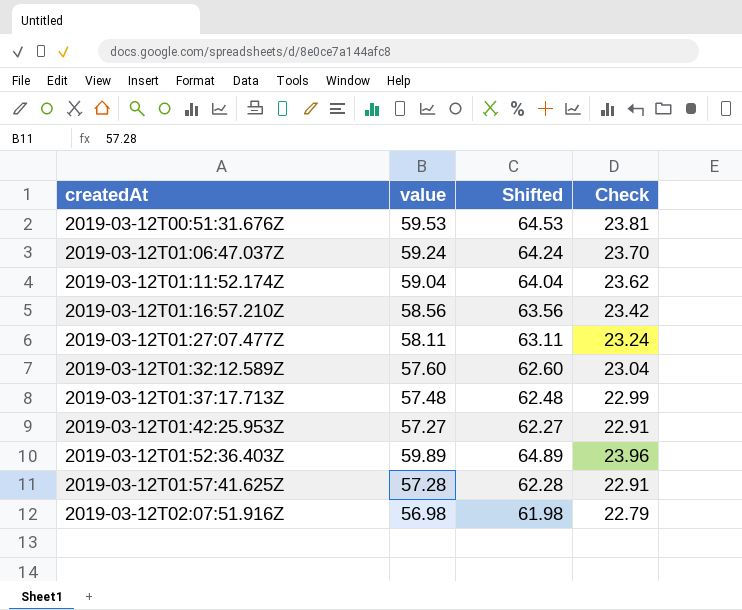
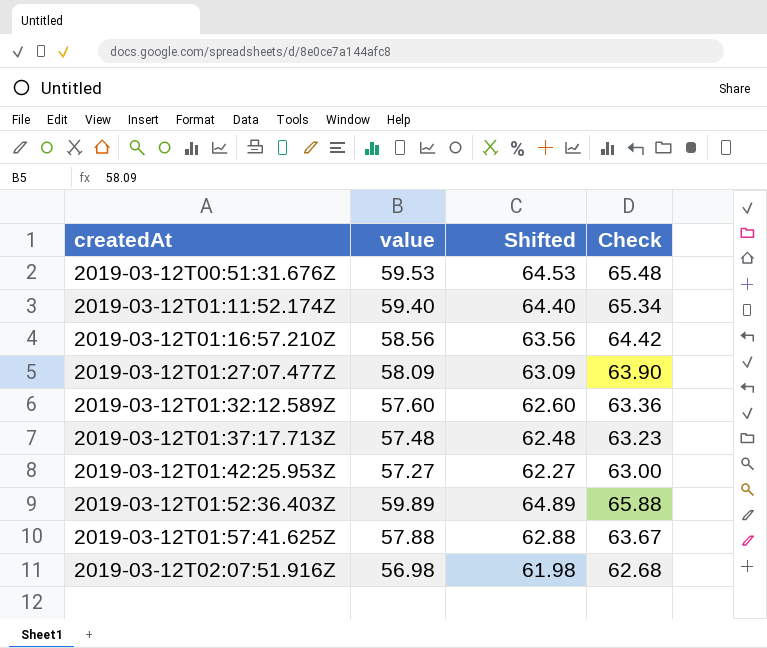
column Check | formula: [value] * 0.4 -> [value] * 1.1
row 2019-03-12T01:06:47.037Z: 59.24 | 64.24 | 23.70 -> none
2019-03-12T01:11:52.174Z | value: 59.04 -> 59.40
2019-03-12T01:11:52.174Z | Shifted: 64.04 -> 64.40
2019-03-12T01:27:07.477Z | value: 58.11 -> 58.09
2019-03-12T01:27:07.477Z | Shifted: 63.11 -> 63.09
2019-03-12T01:57:41.625Z | value: 57.28 -> 57.88
2019-03-12T01:57:41.625Z | Shifted: 62.28 -> 62.88

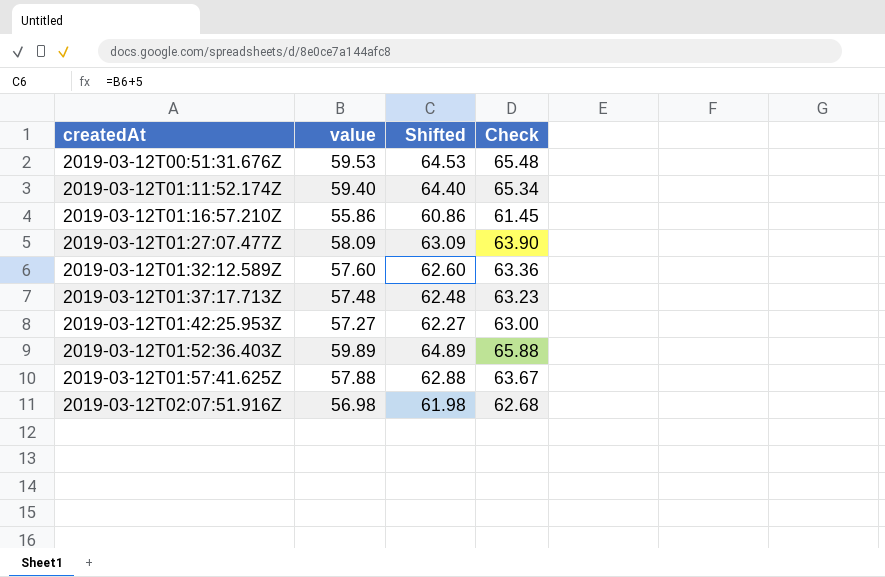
2019-03-12T01:16:57.210Z | value: 58.56 -> 55.86
2019-03-12T01:16:57.210Z | Shifted: 63.56 -> 60.86
2019-03-12T01:16:57.210Z | Check: 64.42 -> 61.45

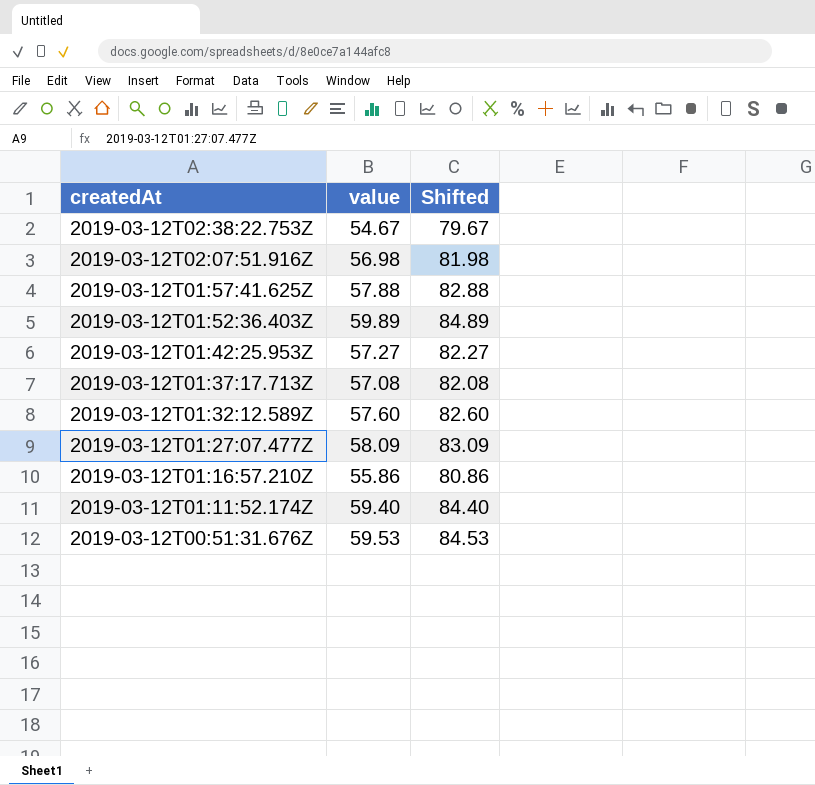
row order: createdAt ascending -> createdAt descending
column Check | formula: [value] * 1.1 -> none
column Shifted | formula: [value] + 5 -> [value] + 25
row 2019-03-12T02:38:22.753Z: none -> 54.67 | 79.67
2019-03-12T01:37:17.713Z | value: 57.48 -> 57.08

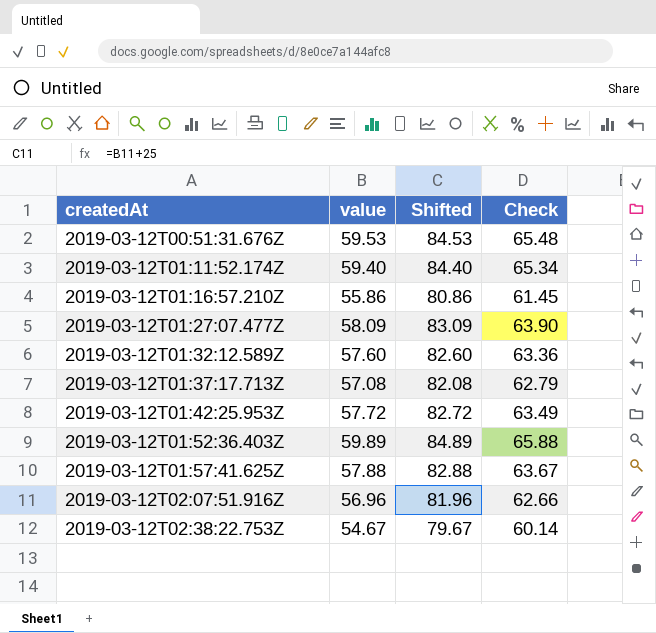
row order: createdAt descending -> createdAt ascending
column Check | formula: none -> [value] * 1.1
2019-03-12T01:42:25.953Z | value: 57.27 -> 57.72
2019-03-12T01:42:25.953Z | Shifted: 82.27 -> 82.72
2019-03-12T02:07:51.916Z | value: 56.98 -> 56.96
2019-03-12T02:07:51.916Z | Shifted: 81.98 -> 81.96

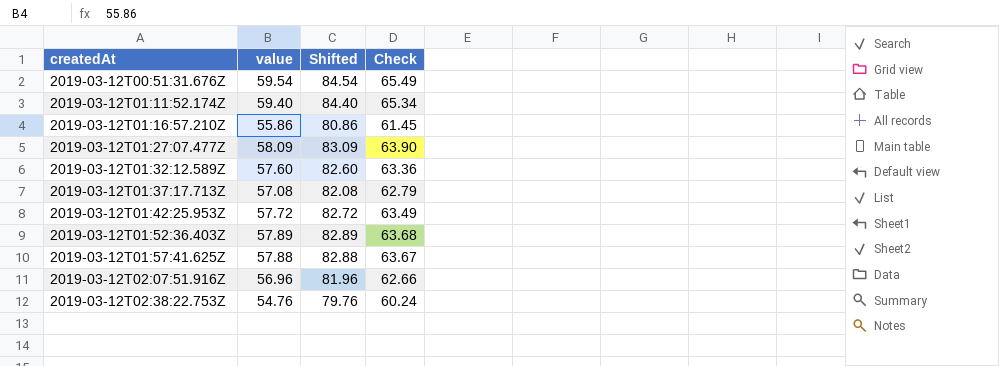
2019-03-12T00:51:31.676Z | value: 59.53 -> 59.54
2019-03-12T00:51:31.676Z | Shifted: 84.53 -> 84.54
2019-03-12T00:51:31.676Z | Check: 65.48 -> 65.49
2019-03-12T01:52:36.403Z | value: 59.89 -> 57.89
2019-03-12T01:52:36.403Z | Shifted: 84.89 -> 82.89
2019-03-12T01:52:36.403Z | Check: 65.88 -> 63.68
2019-03-12T02:38:22.753Z | value: 54.67 -> 54.76
2019-03-12T02:38:22.753Z | Shifted: 79.67 -> 79.76
2019-03-12T02:38:22.753Z | Check: 60.14 -> 60.24

